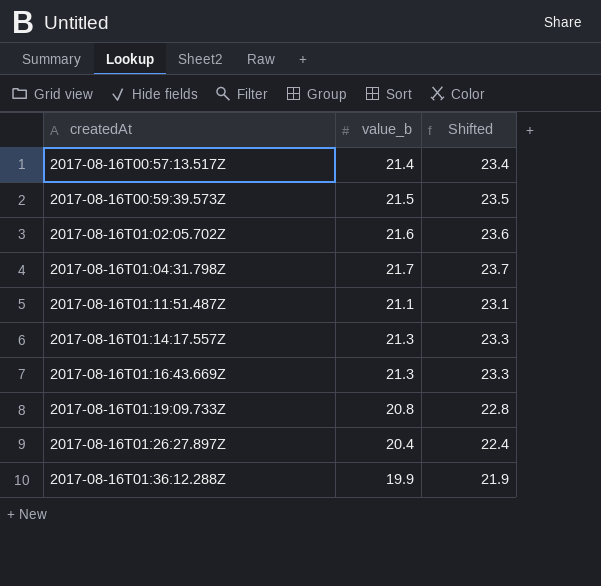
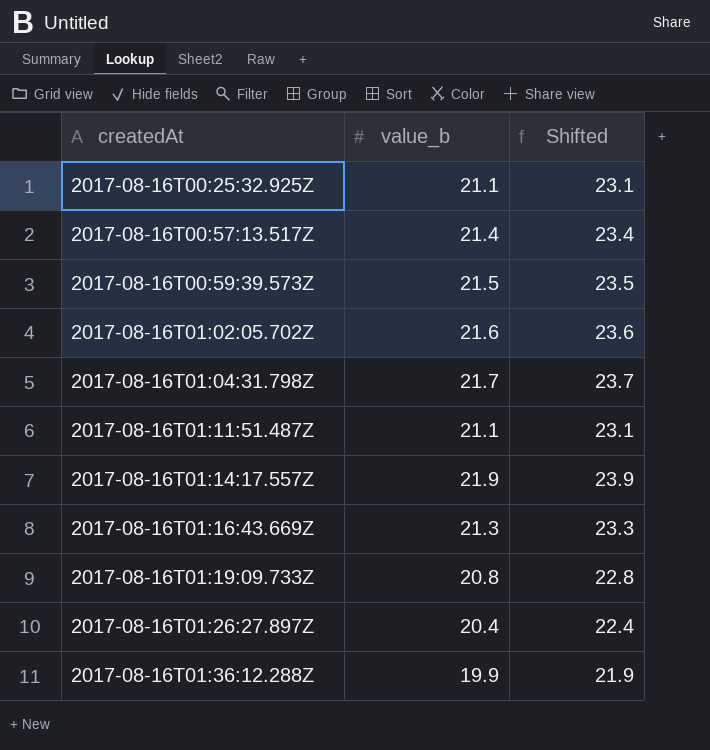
row 2017-08-16T00:25:32.925Z: none -> 21.1 | 23.1
2017-08-16T01:14:17.557Z | value_b: 21.3 -> 21.9
2017-08-16T01:14:17.557Z | Shifted: 23.3 -> 23.9

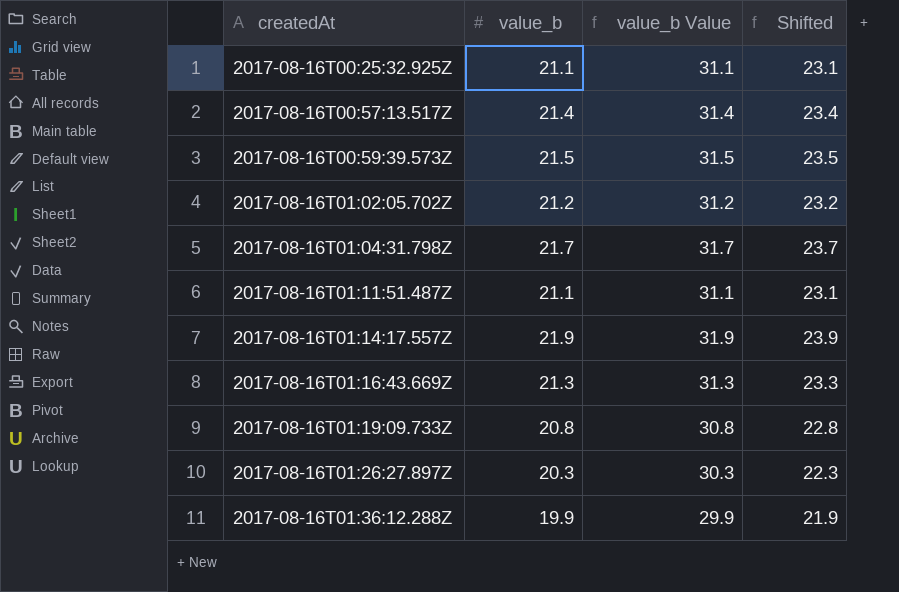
column value_b Value | formula: none -> [value_b] + 10
2017-08-16T01:02:05.702Z | value_b: 21.6 -> 21.2
2017-08-16T01:02:05.702Z | Shifted: 23.6 -> 23.2
2017-08-16T01:26:27.897Z | value_b: 20.4 -> 20.3
2017-08-16T01:26:27.897Z | Shifted: 22.4 -> 22.3

